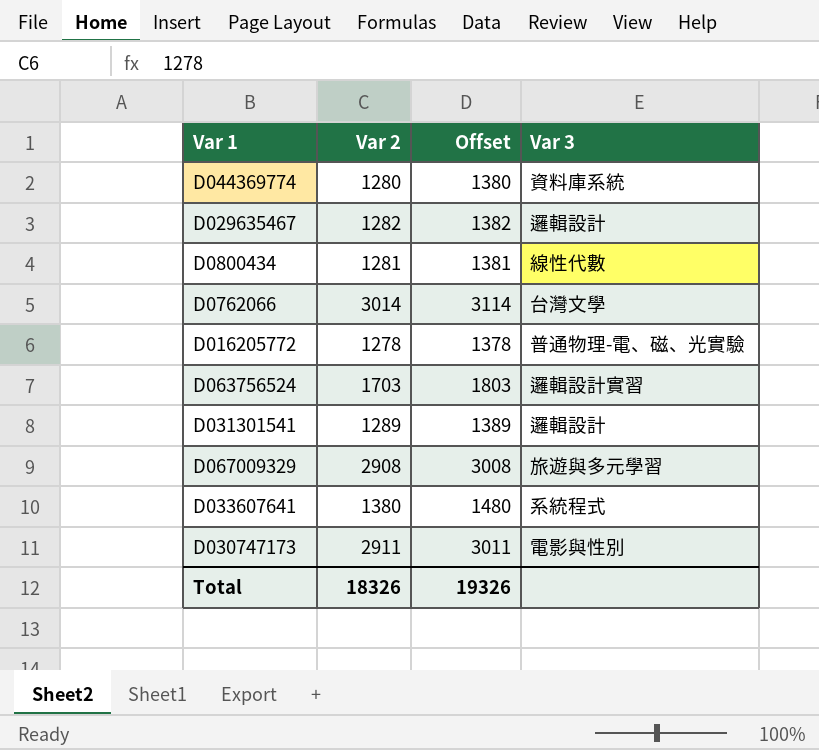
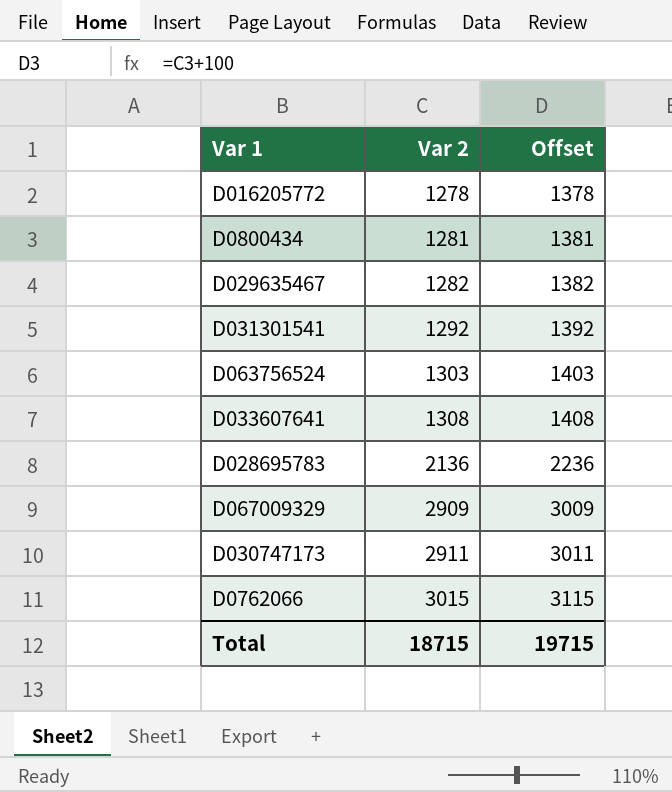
row order: none -> Var 2 ascending
column Var 3 | position: 4 -> none
row D044369774: 1280 | 1380 | 資料庫系統 -> none
D031301541 | Var 2: 1289 -> 1292
D031301541 | Offset: 1389 -> 1392
D063756524 | Var 2: 1703 -> 1303
D063756524 | Offset: 1803 -> 1403
D033607641 | Var 2: 1380 -> 1308
D033607641 | Offset: 1480 -> 1408
row D028695783: none -> 2136 | 2236
D067009329 | Var 2: 2908 -> 2909
D067009329 | Offset: 3008 -> 3009
D0762066 | Var 2: 3014 -> 3015
D0762066 | Offset: 3114 -> 3115
Total | Var 2: 18326 -> 18715
Total | Offset: 19326 -> 19715

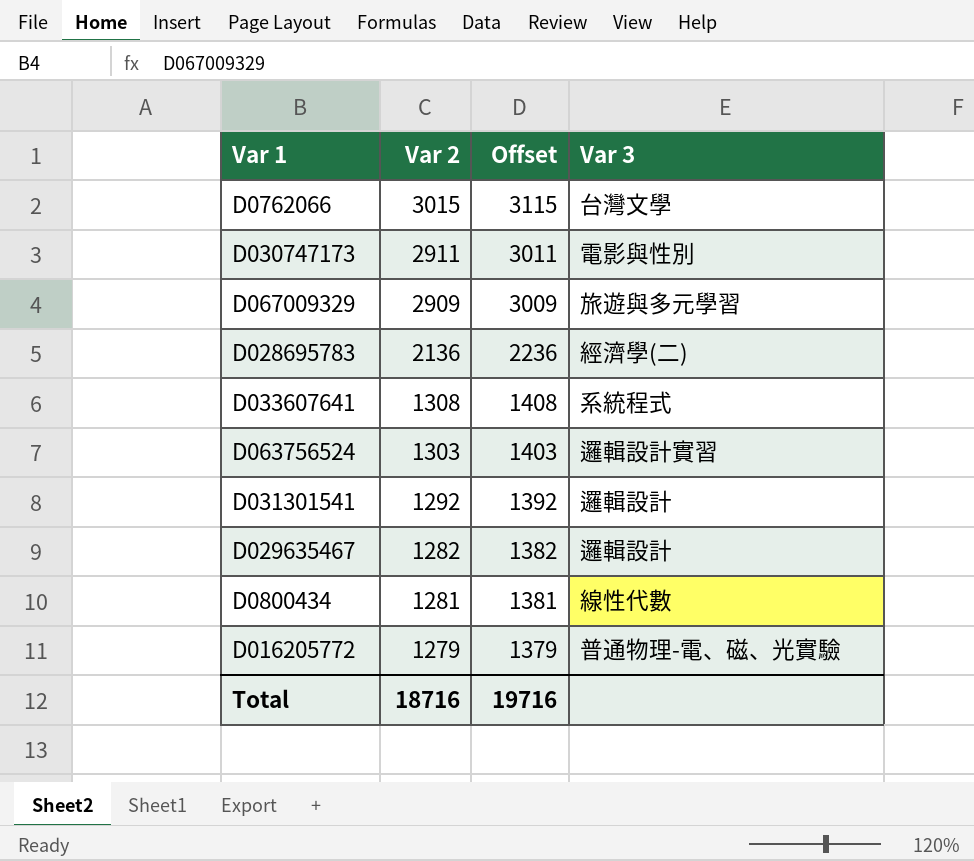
row order: Var 2 ascending -> Var 2 descending
column Var 3 | position: none -> 4
D016205772 | Var 2: 1278 -> 1279
D016205772 | Offset: 1378 -> 1379
Total | Var 2: 18715 -> 18716
Total | Offset: 19715 -> 19716

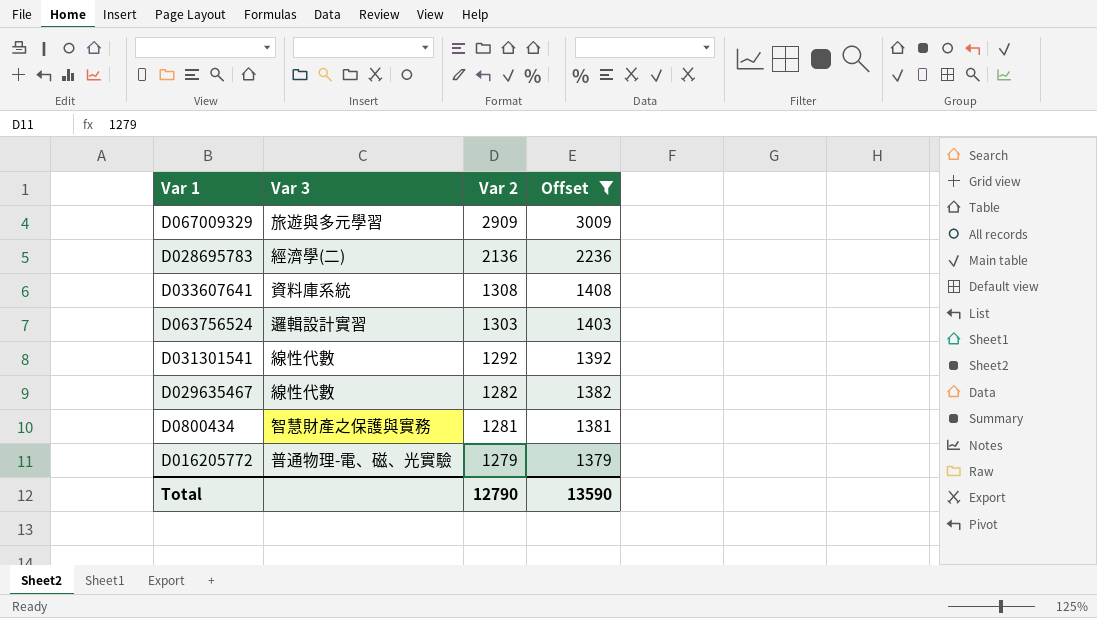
filter: none -> Offset <= 3009
column Var 3 | position: 4 -> 2
D033607641 | Var 3: 系統程式 -> 資料庫系統
D031301541 | Var 3: 邏輯設計 -> 線性代數
D029635467 | Var 3: 邏輯設計 -> 線性代數
D0800434 | Var 3: 線性代數 -> 智慧財產之保護與實務
Total | Var 2: 18716 -> 12790
Total | Offset: 19716 -> 13590

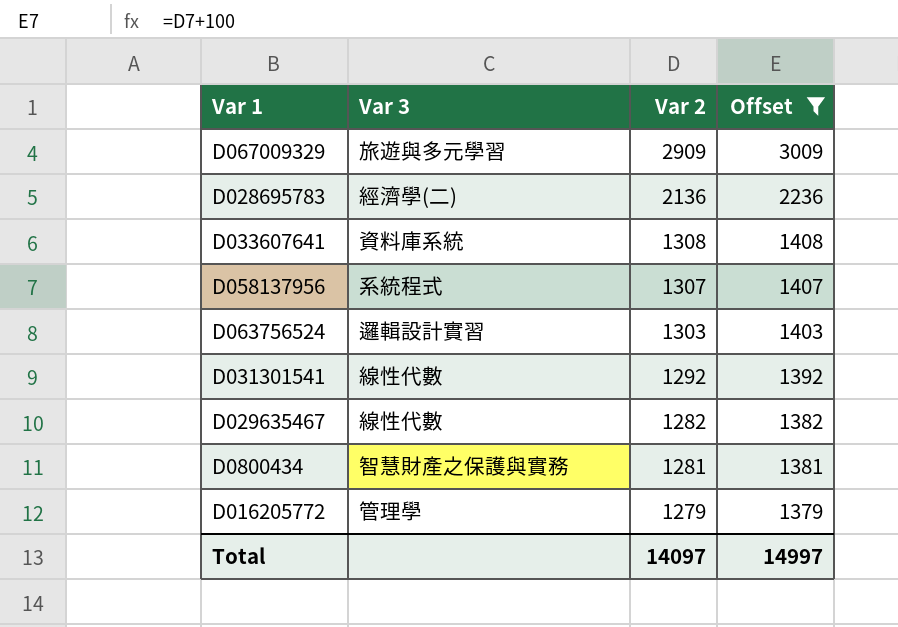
row D058137956: none -> 系統程式 | 1307 | 1407
D016205772 | Var 3: 普通物理-電、磁、光實驗 -> 管理學
Total | Var 2: 12790 -> 14097
Total | Offset: 13590 -> 14997

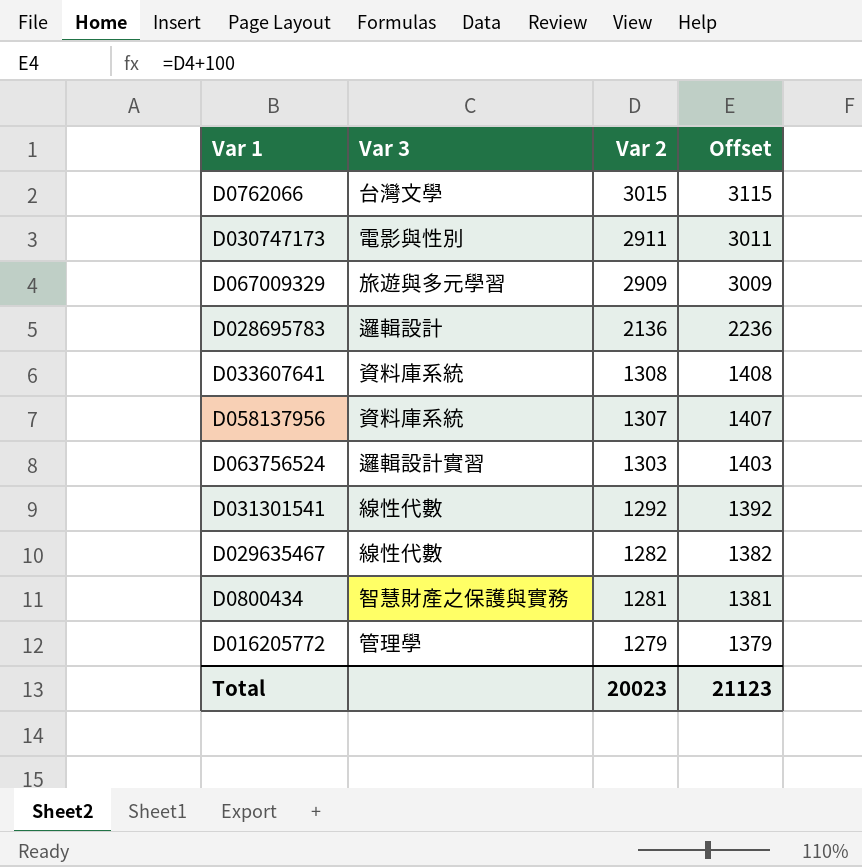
filter: Offset <= 3009 -> none
D028695783 | Var 3: 經濟學(二) -> 邏輯設計
D058137956 | Var 3: 系統程式 -> 資料庫系統
Total | Var 2: 14097 -> 20023
Total | Offset: 14997 -> 21123

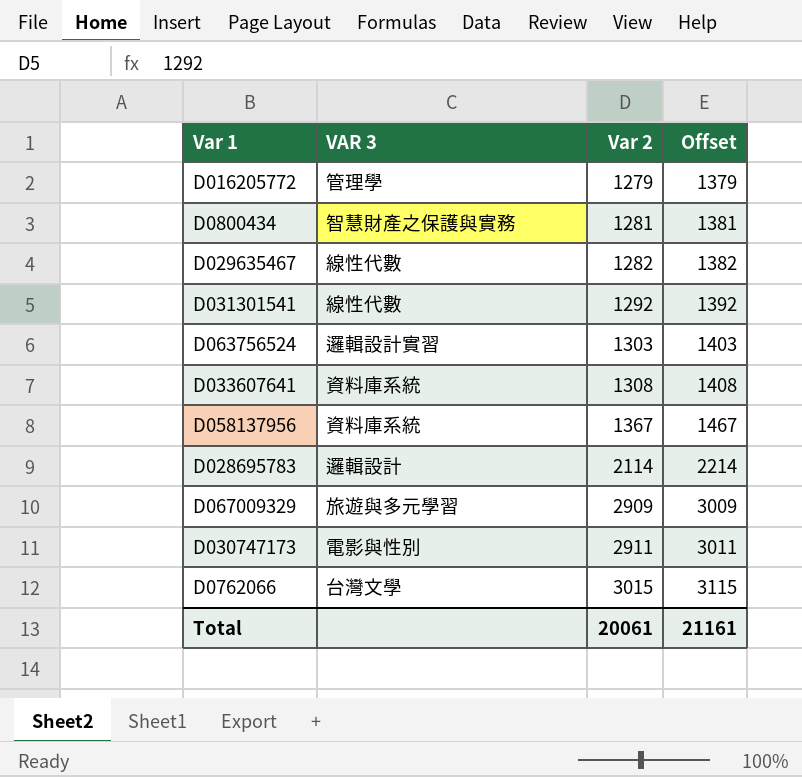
row order: Var 2 descending -> Var 2 ascending
column name: Var 3 -> VAR 3
D058137956 | Var 2: 1307 -> 1367
D058137956 | Offset: 1407 -> 1467
D028695783 | Var 2: 2136 -> 2114
D028695783 | Offset: 2236 -> 2214
Total | Var 2: 20023 -> 20061
Total | Offset: 21123 -> 21161

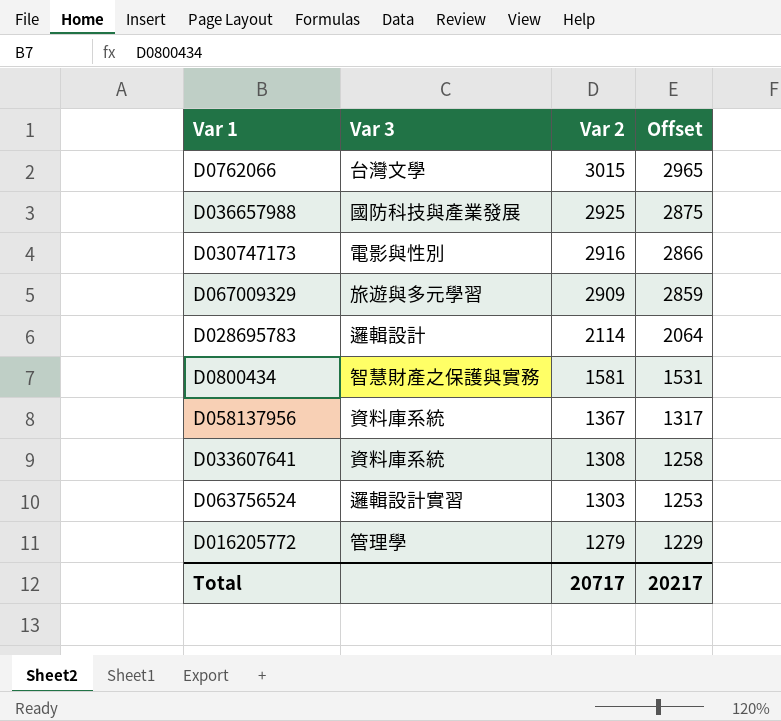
row order: Var 2 ascending -> Var 2 descending
column name: VAR 3 -> Var 3
column Offset | formula: [Var 2] + 100 -> [Var 2] - 50
row D029635467: 線性代數 | 1282 | 1382 -> none
row D031301541: 線性代數 | 1292 | 1392 -> none
row D036657988: none -> 國防科技與產業發展 | 2925 | 2875
D030747173 | Var 2: 2911 -> 2916
D0800434 | Var 2: 1281 -> 1581
Total | Var 2: 20061 -> 20717
Total | Offset: 21161 -> 20217

